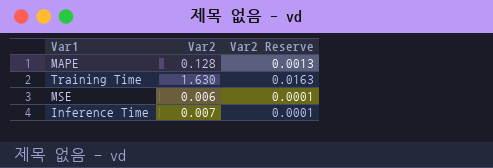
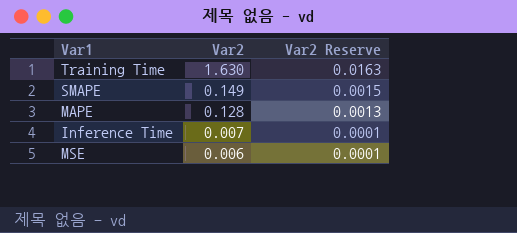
row order: none -> Var2 descending
row SMAPE: none -> 0.149 | 0.0015

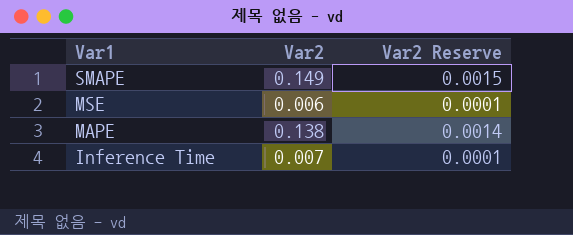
row order: Var2 descending -> Var1 descending
row Training Time: 1.630 | 0.0163 -> none
MAPE | Var2: 0.128 -> 0.138
MAPE | Var2 Reserve: 0.0013 -> 0.0014

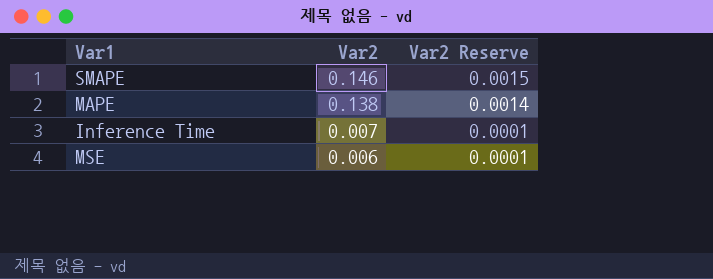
row order: Var1 descending -> Var2 descending
SMAPE | Var2: 0.149 -> 0.146

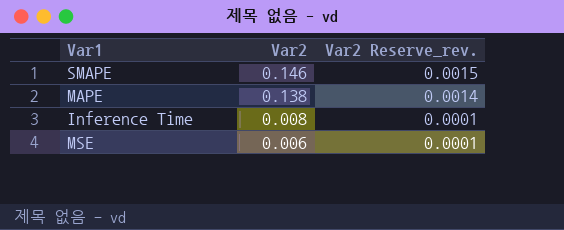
column name: Var2 Reserve -> Var2 Reserve_rev.
Inference Time | Var2: 0.007 -> 0.008

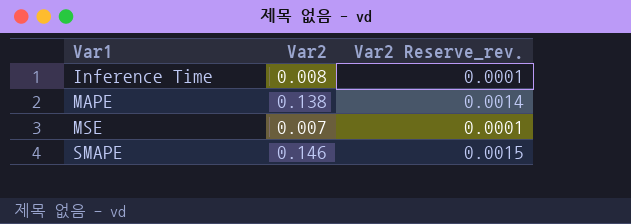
row order: Var2 descending -> Var1 ascending
MSE | Var2: 0.006 -> 0.007

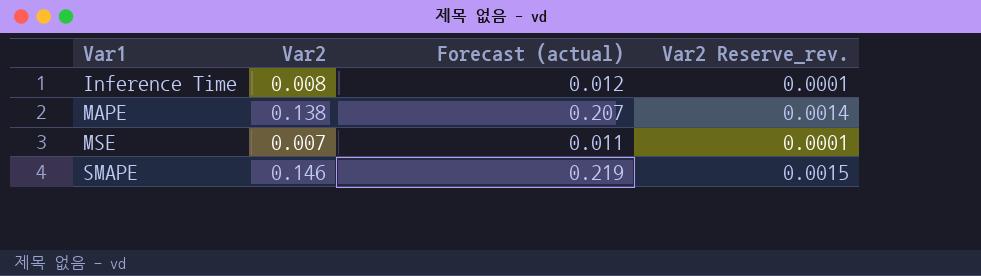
column Forecast (actual) | formula: none -> [Var2] * 1.5

